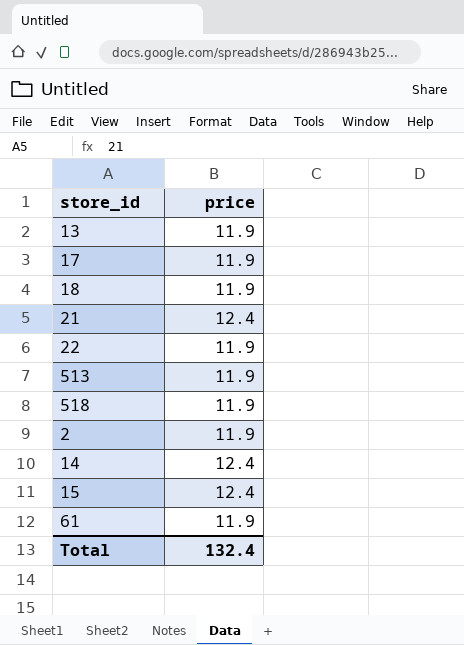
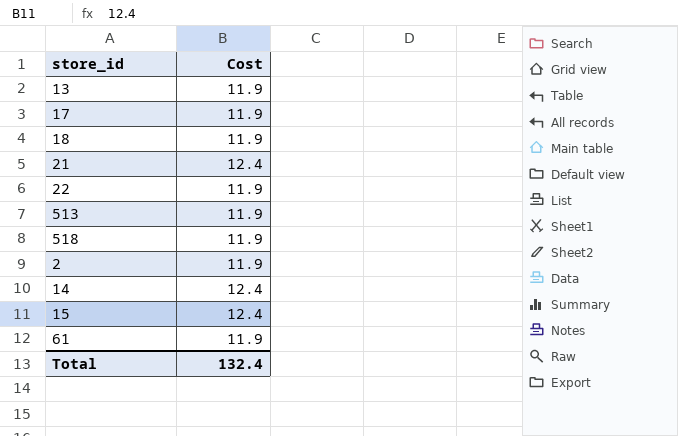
column name: price -> Cost

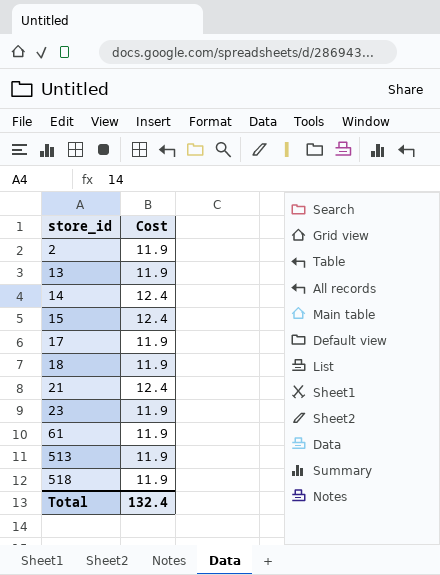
row order: none -> store_id ascending
row 22: 11.9 -> none
row 23: none -> 11.9

